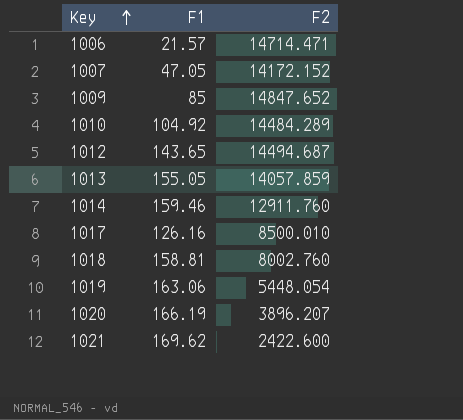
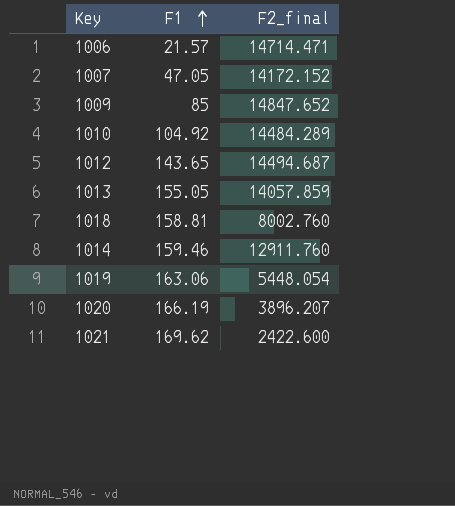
row order: Key ascending -> F1 ascending
column name: F2 -> F2_final
row 1017: 126.16 | 8500.010 -> none

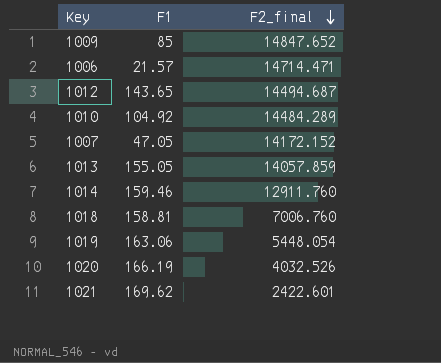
row order: F1 ascending -> F2_final descending
1018 | F2_final: 8002.760 -> 7006.760
1020 | F2_final: 3896.207 -> 4032.526
1021 | F2_final: 2422.600 -> 2422.601

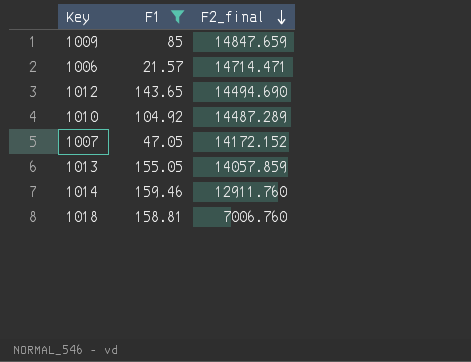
filter: none -> F1 <= 159.46
1009 | F2_final: 14847.652 -> 14847.659
1012 | F2_final: 14494.687 -> 14494.690
1010 | F2_final: 14484.289 -> 14487.289

